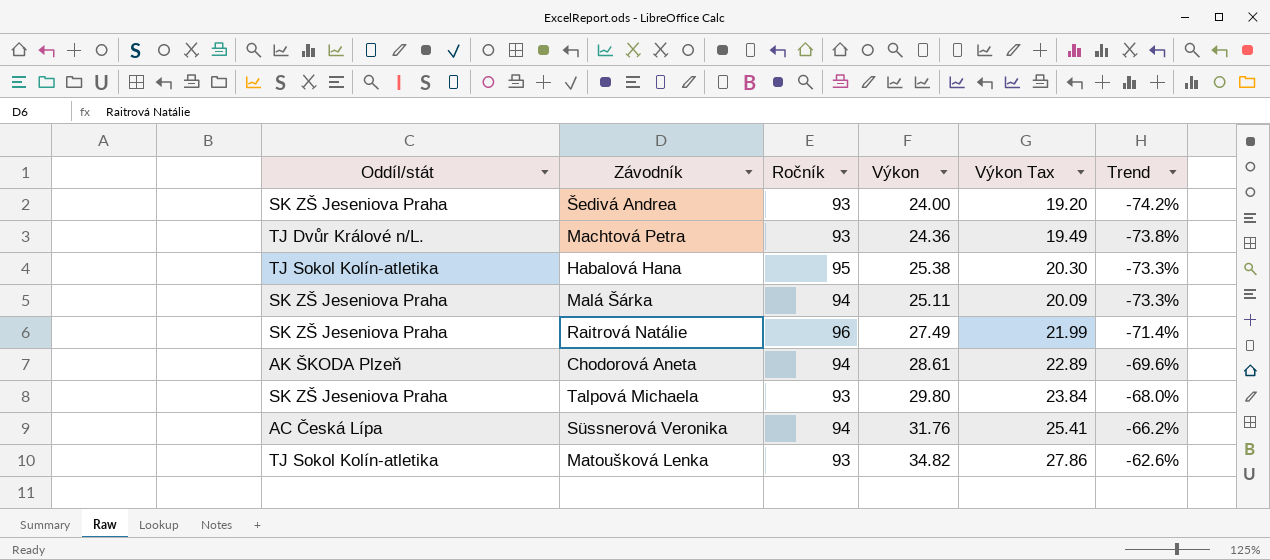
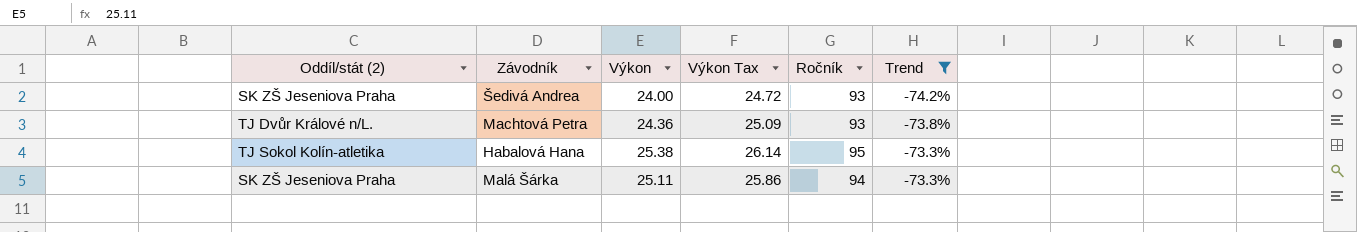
filter: none -> Trend <= -73.3%
column name: Oddíl/stát -> Oddíl/stát (2)
column Výkon Tax | formula: [Výkon] * 0.8 -> [Výkon] * 1.03
column Ročník | position: 3 -> 5

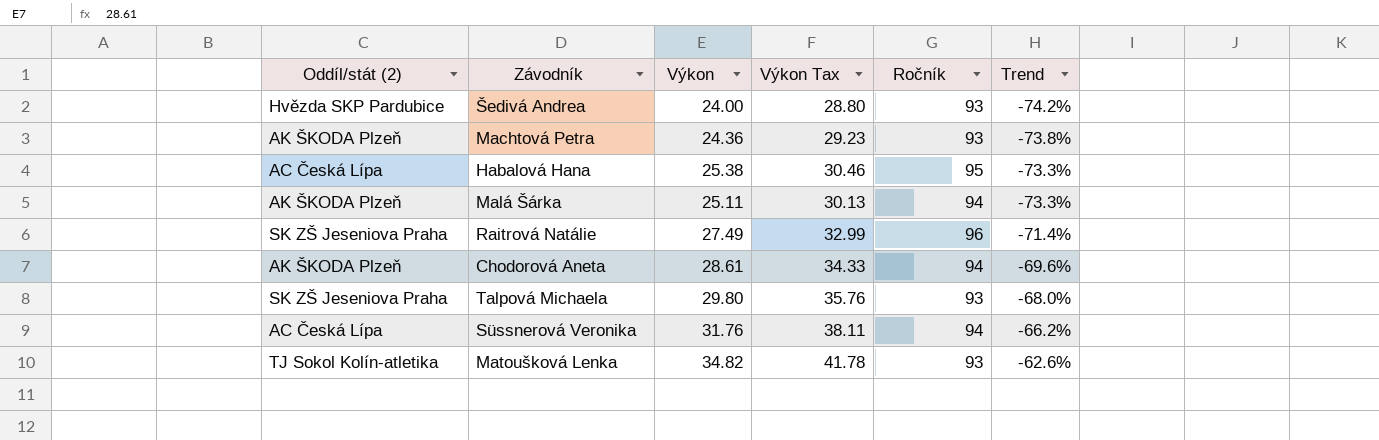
filter: Trend <= -73.3% -> none
column Výkon Tax | formula: [Výkon] * 1.03 -> [Výkon] * 1.2
Šedivá Andrea | Oddíl/stát (2): SK ZŠ Jeseniova Praha -> Hvězda SKP Pardubice
Machtová Petra | Oddíl/stát (2): TJ Dvůr Králové n/L. -> AK ŠKODA Plzeň
Habalová Hana | Oddíl/stát (2): TJ Sokol Kolín-atletika -> AC Česká Lípa
Malá Šárka | Oddíl/stát (2): SK ZŠ Jeseniova Praha -> AK ŠKODA Plzeň

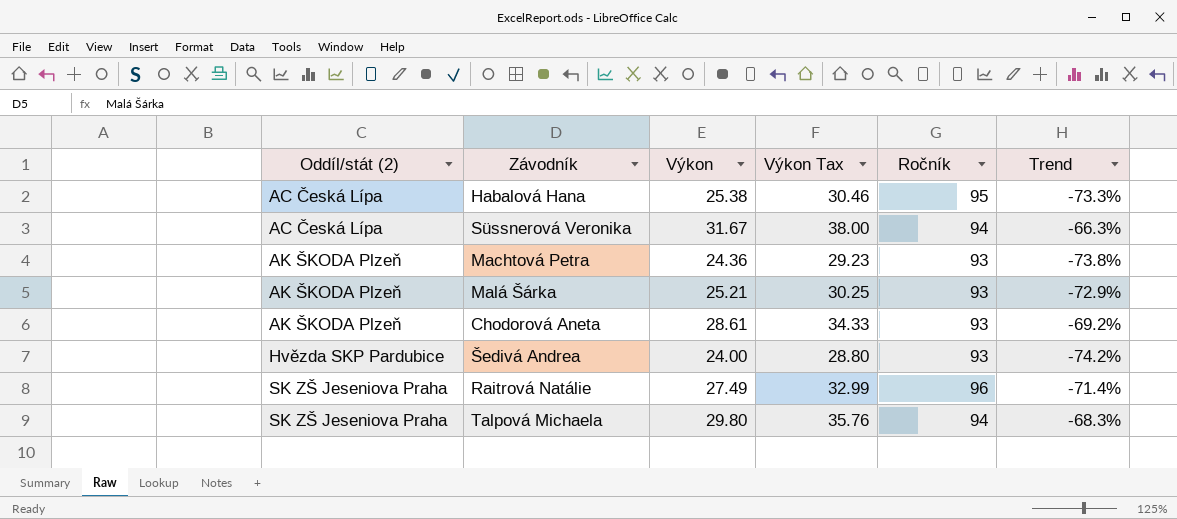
row order: Trend ascending -> Oddíl/stát (2) ascending
row Matoušková Lenka: TJ Sokol Kolín-atletika | 34.82 | 41.78 | 93 | -62.6% -> none
Süssnerová Veronika | Výkon: 31.76 -> 31.67
Süssnerová Veronika | Výkon Tax: 38.11 -> 38.00
Süssnerová Veronika | Trend: -66.2% -> -66.3%
Malá Šárka | Výkon: 25.11 -> 25.21
Malá Šárka | Výkon Tax: 30.13 -> 30.25
Malá Šárka | Ročník: 94 -> 93
Malá Šárka | Trend: -73.3% -> -72.9%
Chodorová Aneta | Ročník: 94 -> 93
Chodorová Aneta | Trend: -69.6% -> -69.2%
Talpová Michaela | Ročník: 93 -> 94
Talpová Michaela | Trend: -68.0% -> -68.3%

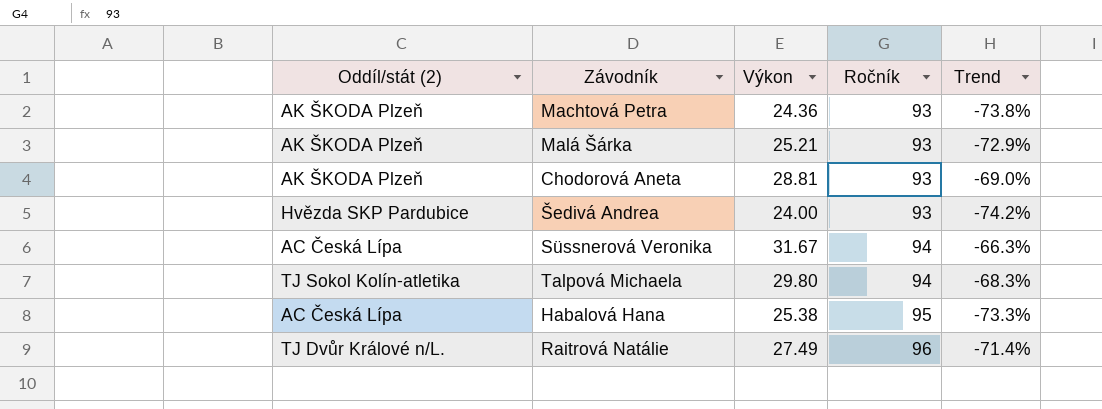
row order: Oddíl/stát (2) ascending -> Ročník ascending
column Výkon Tax | formula: [Výkon] * 1.2 -> none
Chodorová Aneta | Výkon: 28.61 -> 28.81
Chodorová Aneta | Trend: -69.2% -> -69.0%
Talpová Michaela | Oddíl/stát (2): SK ZŠ Jeseniova Praha -> TJ Sokol Kolín-atletika
Raitrová Natálie | Oddíl/stát (2): SK ZŠ Jeseniova Praha -> TJ Dvůr Králové n/L.

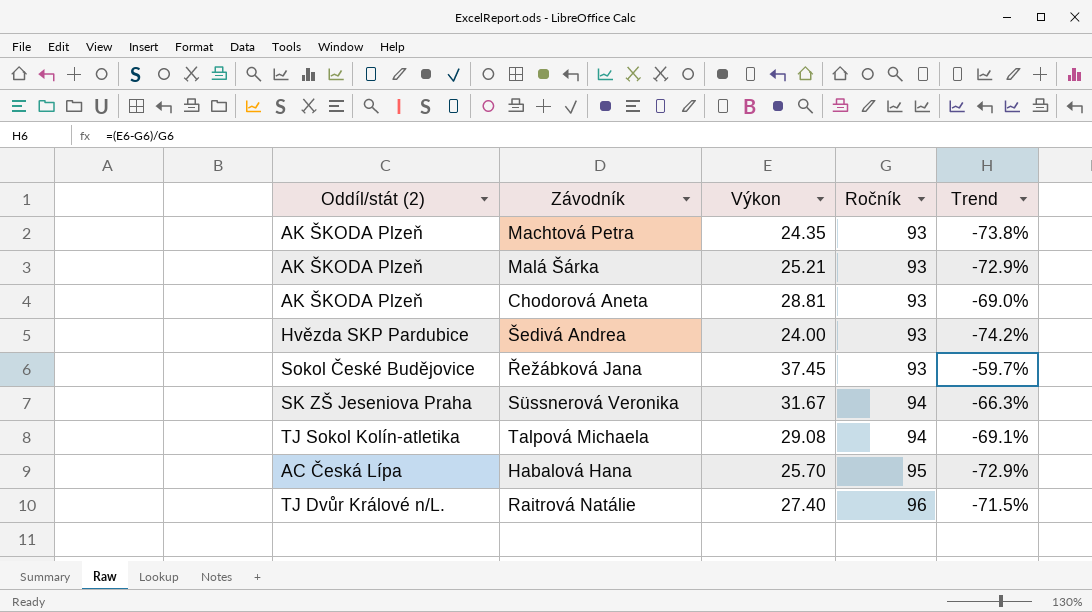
Machtová Petra | Výkon: 24.36 -> 24.35
row Řežábková Jana: none -> Sokol České Budějovice | 37.45 | 93 | -59.7%
Süssnerová Veronika | Oddíl/stát (2): AC Česká Lípa -> SK ZŠ Jeseniova Praha
Talpová Michaela | Výkon: 29.80 -> 29.08
Talpová Michaela | Trend: -68.3% -> -69.1%
Habalová Hana | Výkon: 25.38 -> 25.70
Habalová Hana | Trend: -73.3% -> -72.9%
Raitrová Natálie | Výkon: 27.49 -> 27.40
Raitrová Natálie | Trend: -71.4% -> -71.5%

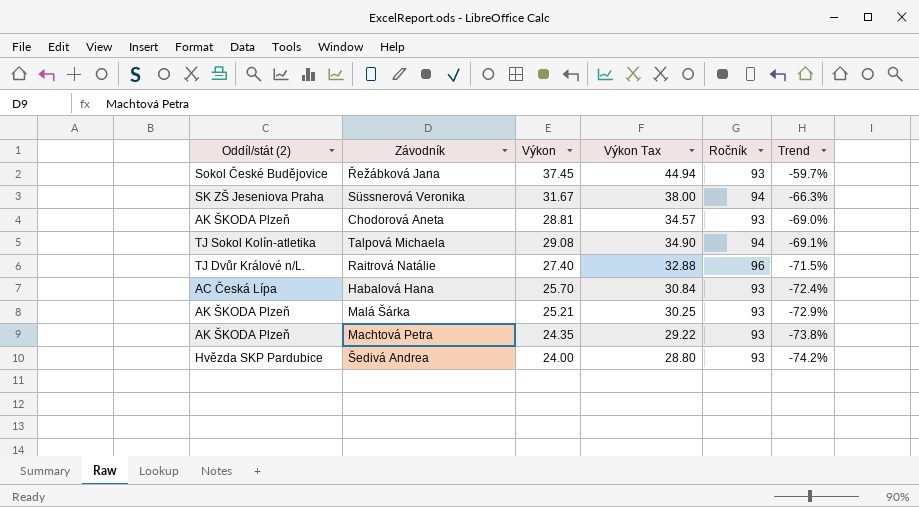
row order: Ročník ascending -> Trend descending
column Výkon Tax | formula: none -> [Výkon] * 1.2
Habalová Hana | Ročník: 95 -> 93
Habalová Hana | Trend: -72.9% -> -72.4%

